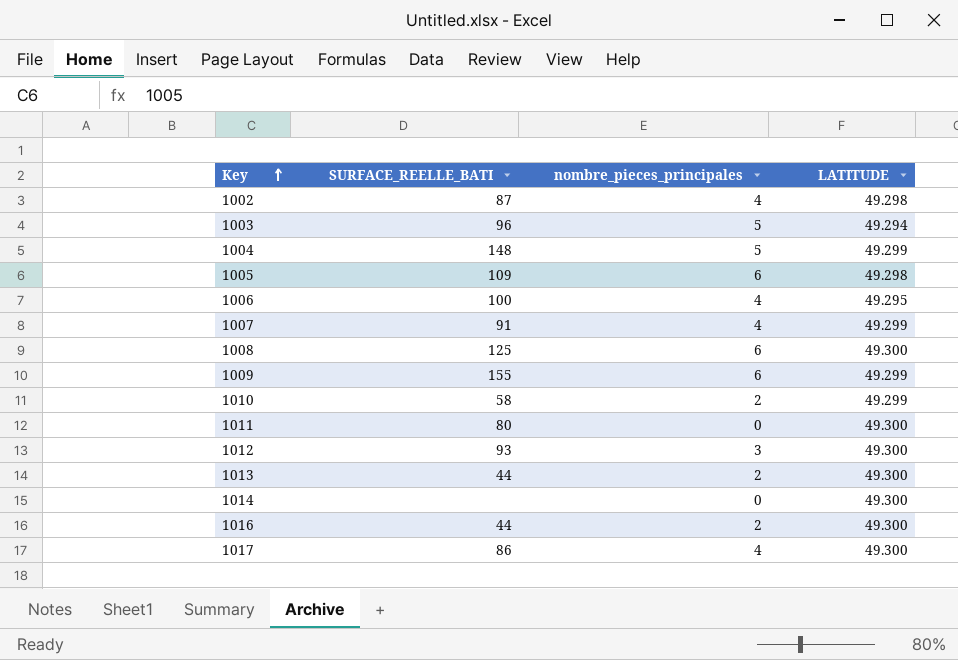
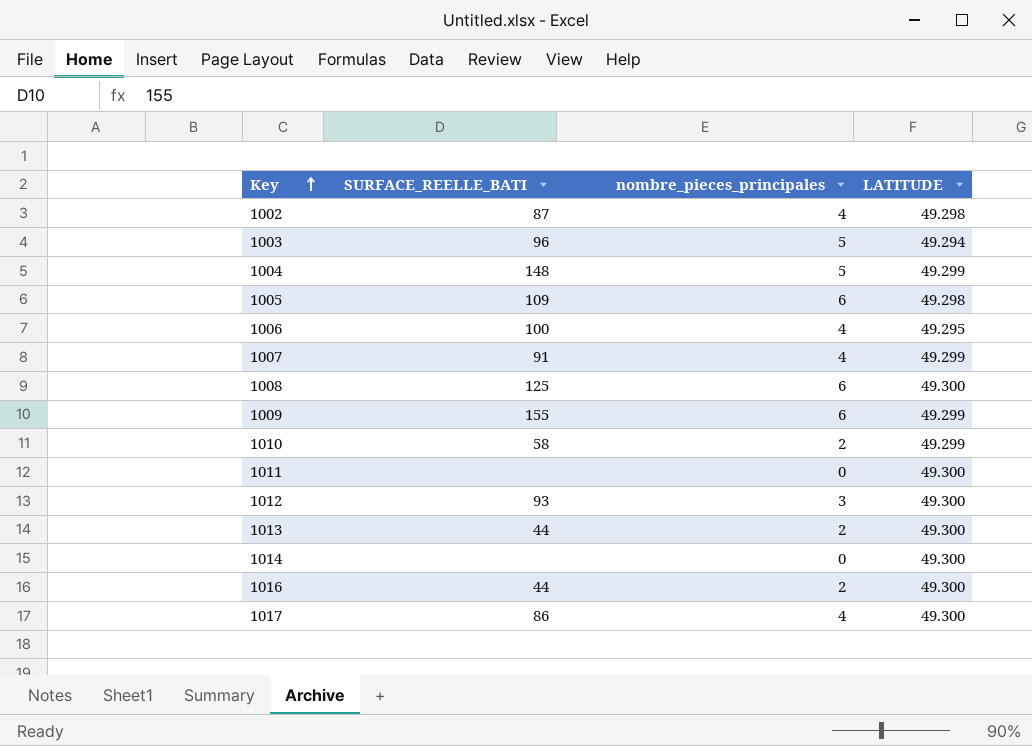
1011 | SURFACE_REELLE_BATI: 80 -> none

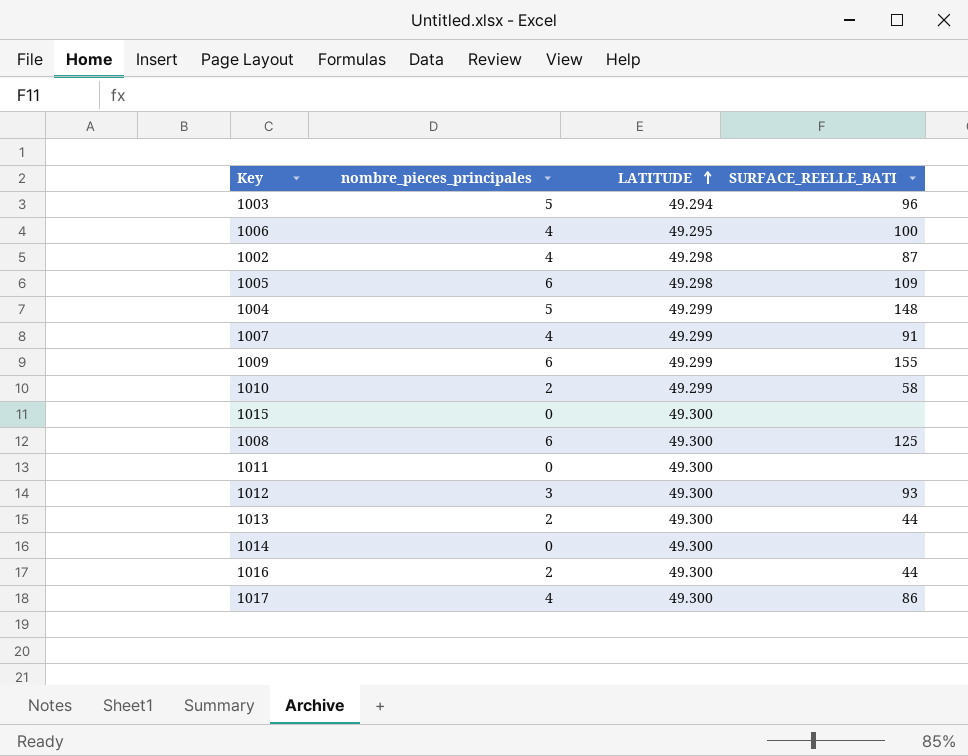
row order: Key ascending -> LATITUDE ascending
column SURFACE_REELLE_BATI | position: 2 -> 4
row 1015: none -> 0 | 49.300 | none

